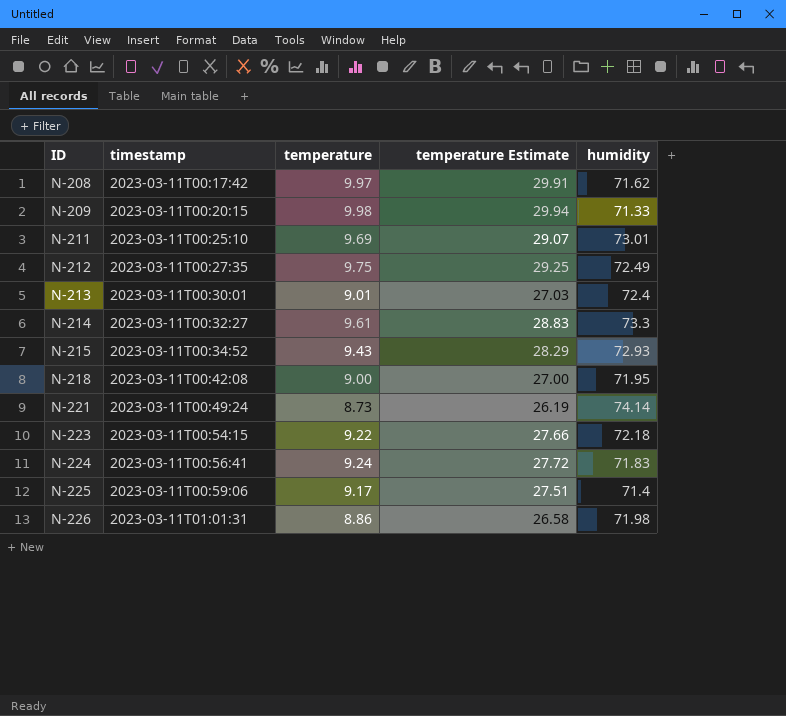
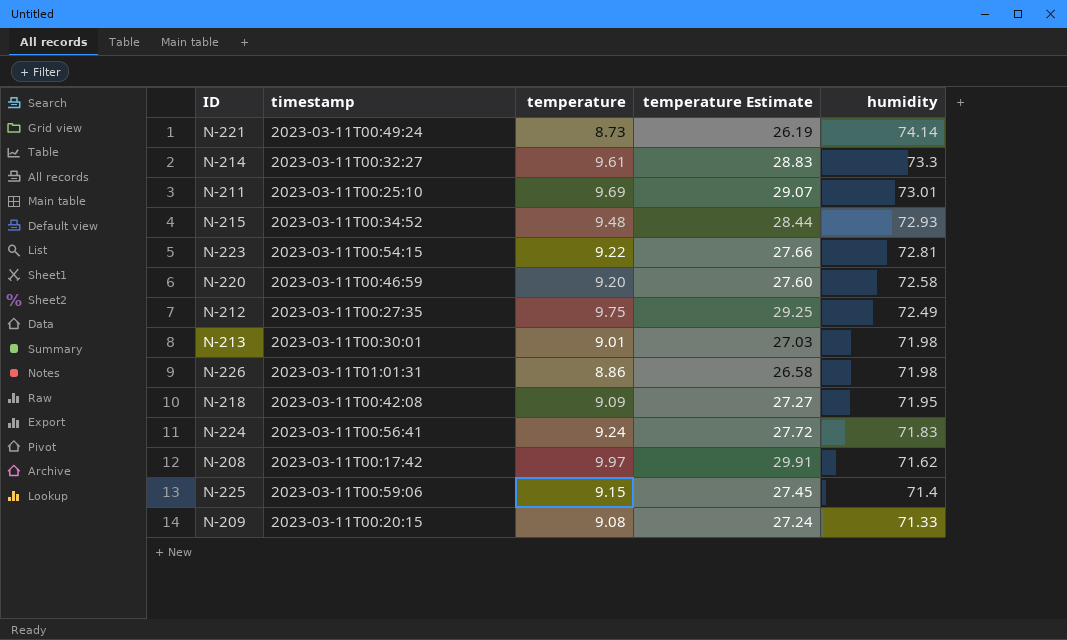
row order: ID ascending -> humidity descending
N-215 | temperature: 9.43 -> 9.48
N-215 | temperature Estimate: 28.29 -> 28.44
N-223 | humidity: 72.18 -> 72.81
row N-220: none -> 2023-03-11T00:46:59 | 9.20 | 27.60 | 72.58
N-213 | humidity: 72.4 -> 71.98
N-218 | temperature: 9.00 -> 9.09
N-218 | temperature Estimate: 27.00 -> 27.27
N-225 | temperature: 9.17 -> 9.15
N-225 | temperature Estimate: 27.51 -> 27.45
N-209 | temperature: 9.98 -> 9.08
N-209 | temperature Estimate: 29.94 -> 27.24

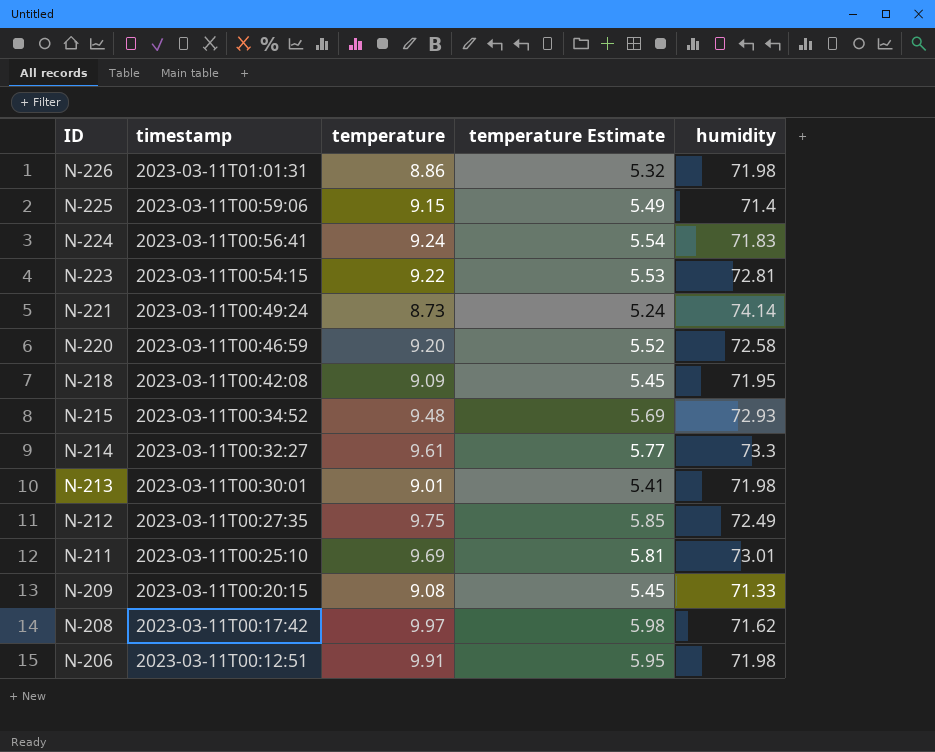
row order: humidity descending -> ID descending
column temperature Estimate | formula: [temperature] * 3 -> [temperature] * 0.6
row N-206: none -> 2023-03-11T00:12:51 | 9.91 | 5.95 | 71.98

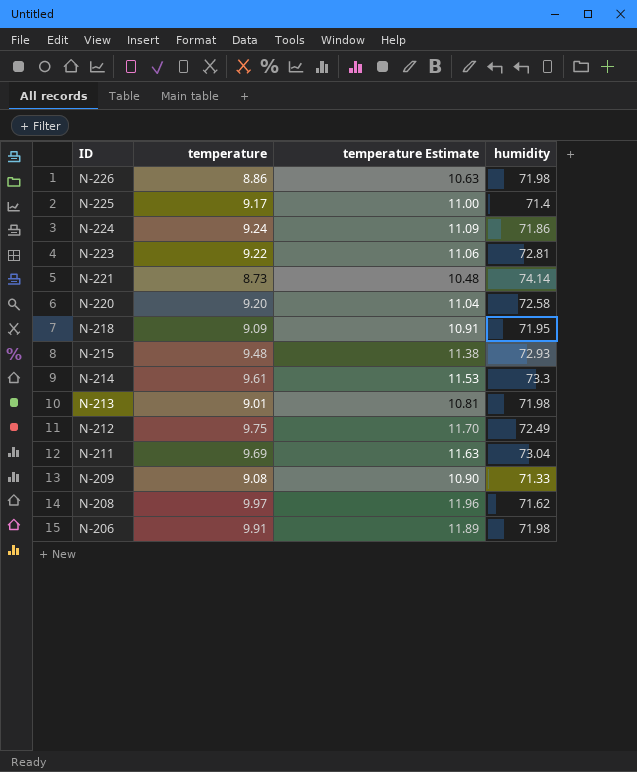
column timestamp | position: 2 -> none
column temperature Estimate | formula: [temperature] * 0.6 -> [temperature] * 1.2
N-225 | temperature: 9.15 -> 9.17
N-224 | humidity: 71.83 -> 71.86
N-211 | humidity: 73.01 -> 73.04

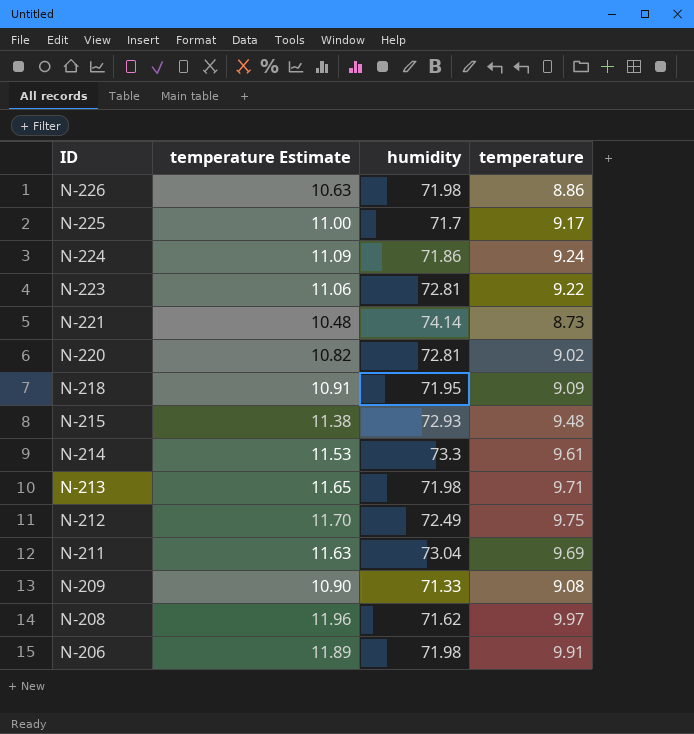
column temperature | position: 2 -> 4
N-225 | humidity: 71.4 -> 71.7
N-220 | temperature Estimate: 11.04 -> 10.82
N-220 | humidity: 72.58 -> 72.81
N-220 | temperature: 9.20 -> 9.02
N-213 | temperature Estimate: 10.81 -> 11.65
N-213 | temperature: 9.01 -> 9.71

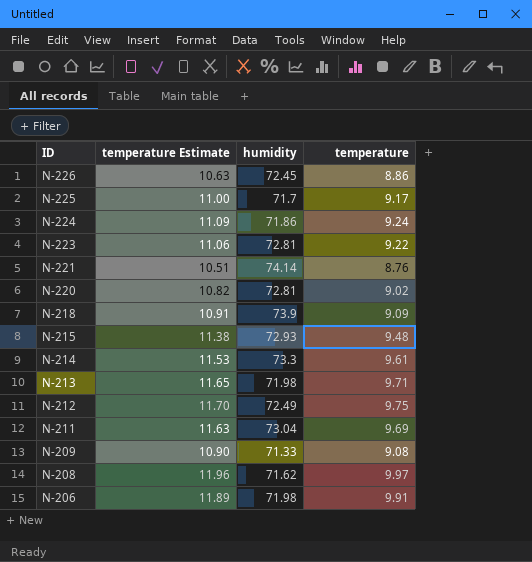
N-226 | humidity: 71.98 -> 72.45
N-221 | temperature Estimate: 10.48 -> 10.51
N-221 | temperature: 8.73 -> 8.76
N-218 | humidity: 71.95 -> 73.9

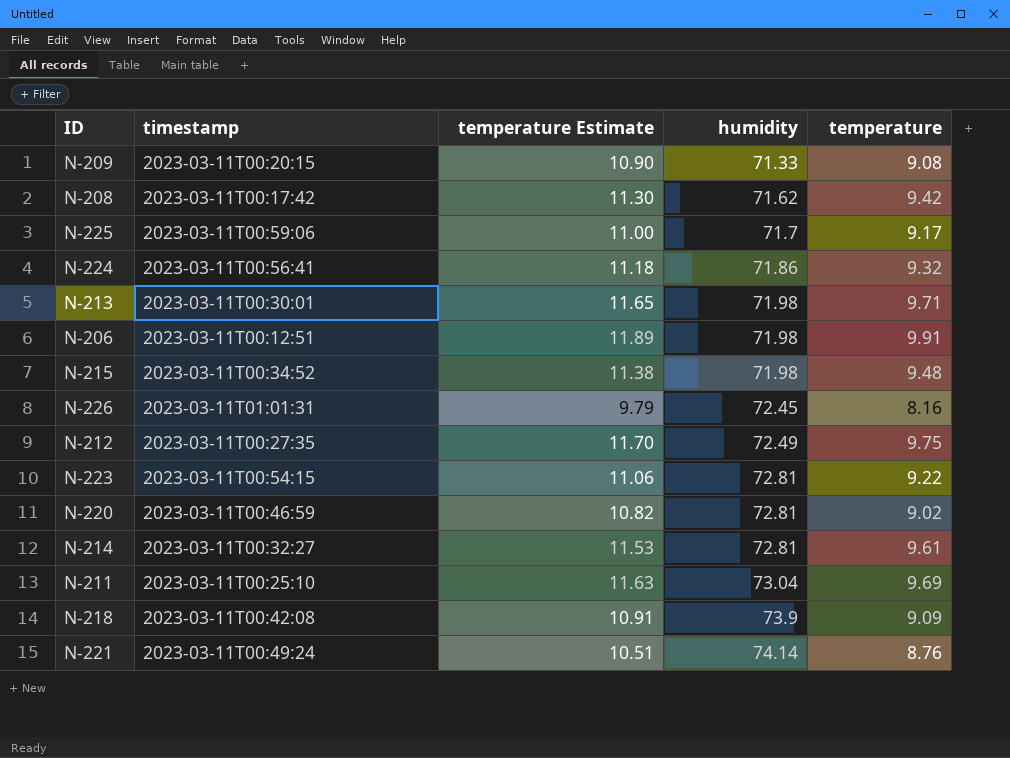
row order: ID descending -> humidity ascending
column timestamp | position: none -> 2
N-208 | temperature Estimate: 11.96 -> 11.30
N-208 | temperature: 9.97 -> 9.42
N-224 | temperature Estimate: 11.09 -> 11.18
N-224 | temperature: 9.24 -> 9.32
N-215 | humidity: 72.93 -> 71.98
N-226 | temperature Estimate: 10.63 -> 9.79
N-226 | temperature: 8.86 -> 8.16
N-214 | humidity: 73.3 -> 72.81

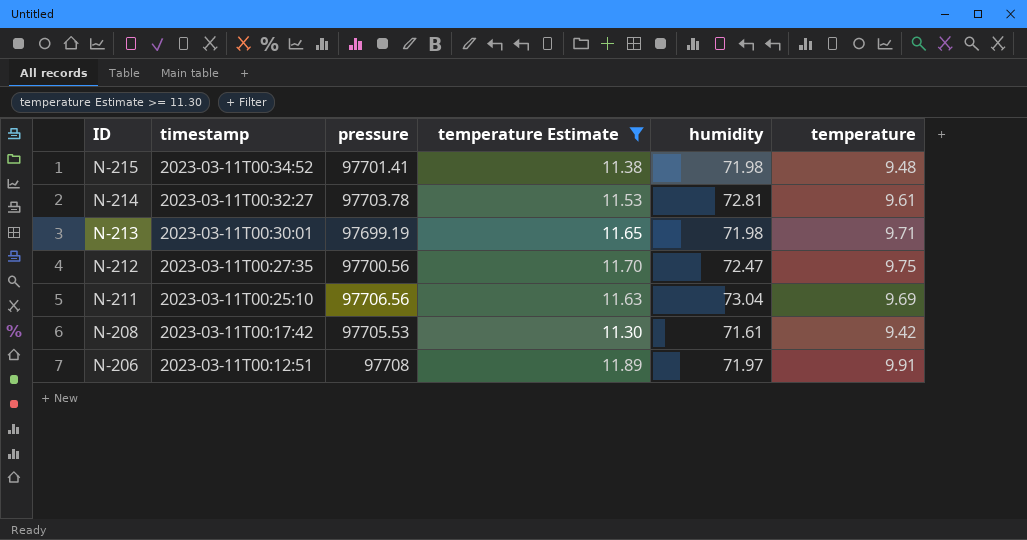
filter: none -> temperature Estimate >= 11.30
row order: humidity ascending -> ID descending
column pressure | position: none -> 3
N-212 | humidity: 72.49 -> 72.47
N-208 | humidity: 71.62 -> 71.61
N-206 | humidity: 71.98 -> 71.97

